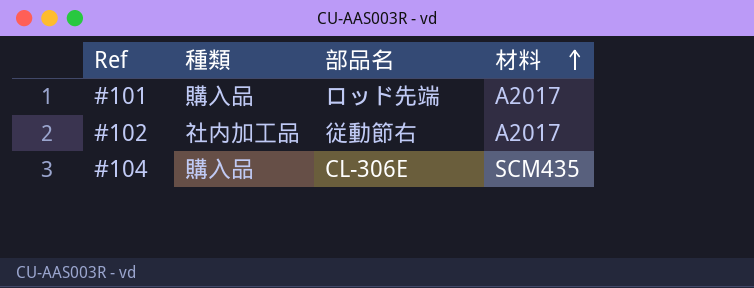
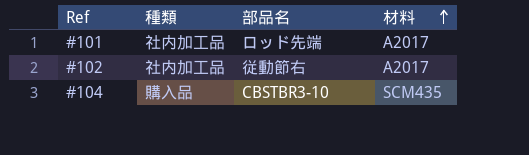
#101 | 種類: 購入品 -> 社内加工品
#104 | 部品名: CL-306E -> CBSTBR3-10

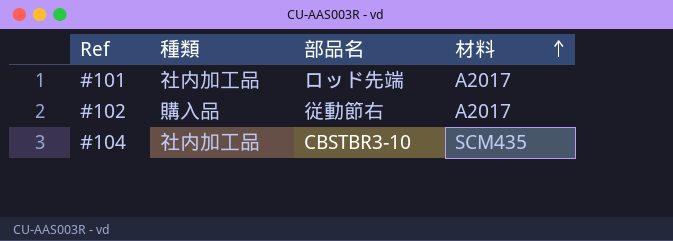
#102 | 種類: 社内加工品 -> 購入品
#104 | 種類: 購入品 -> 社内加工品

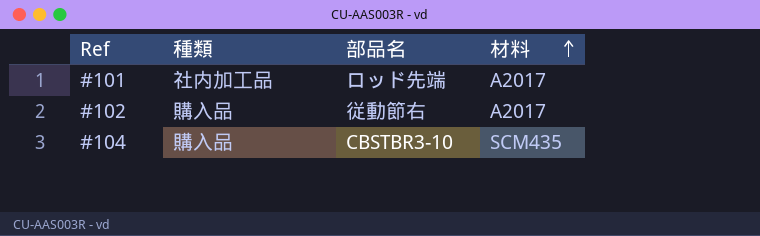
#104 | 種類: 社内加工品 -> 購入品

